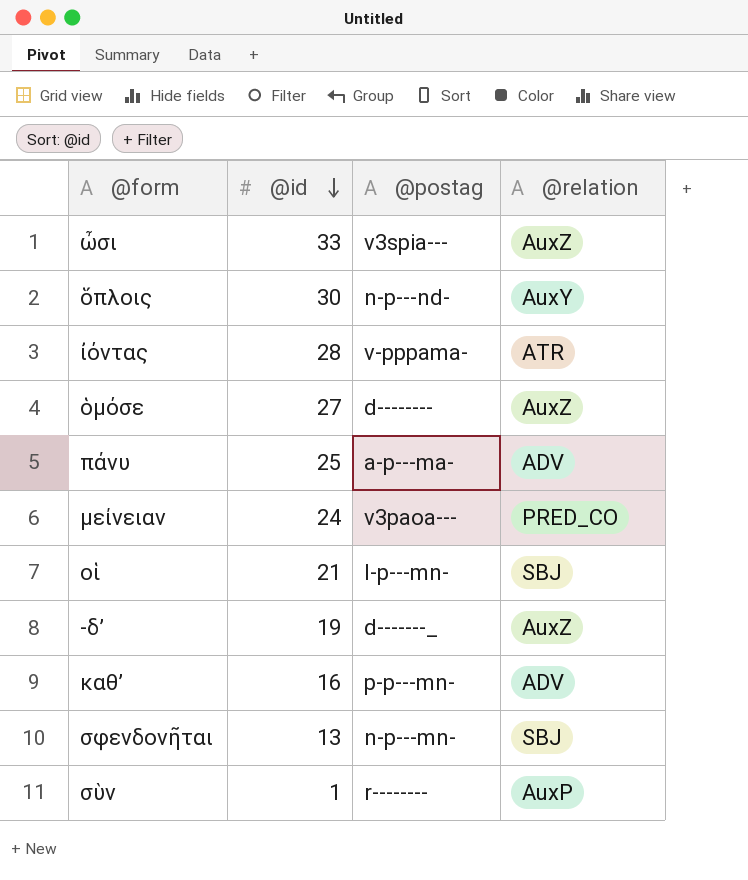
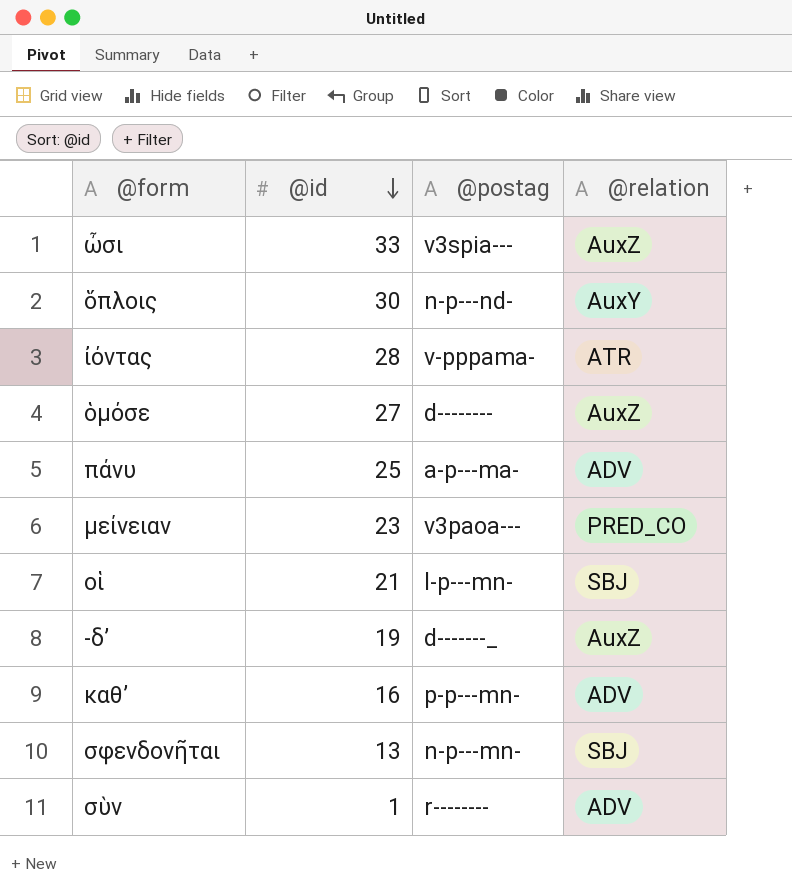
μείνειαν | @id: 24 -> 23
σὺν | @relation: AuxP -> ADV

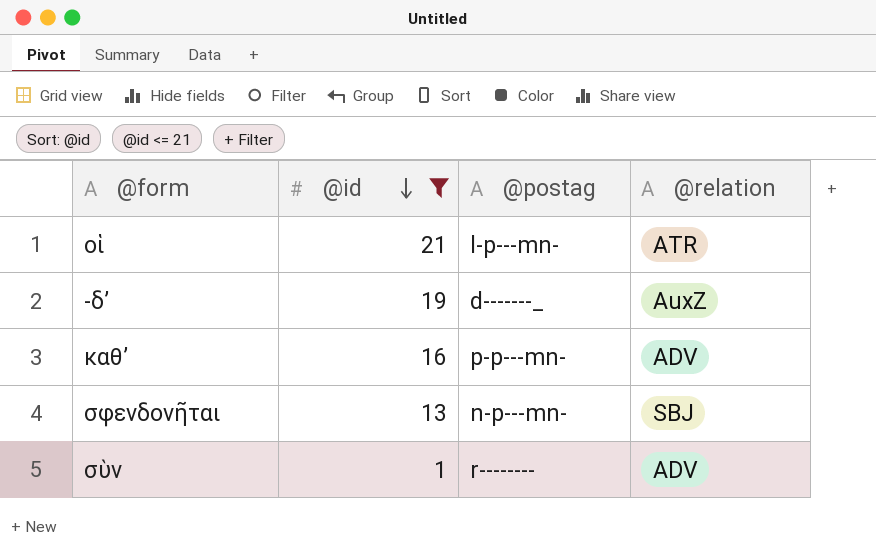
filter: none -> @id <= 21
οἱ | @relation: SBJ -> ATR

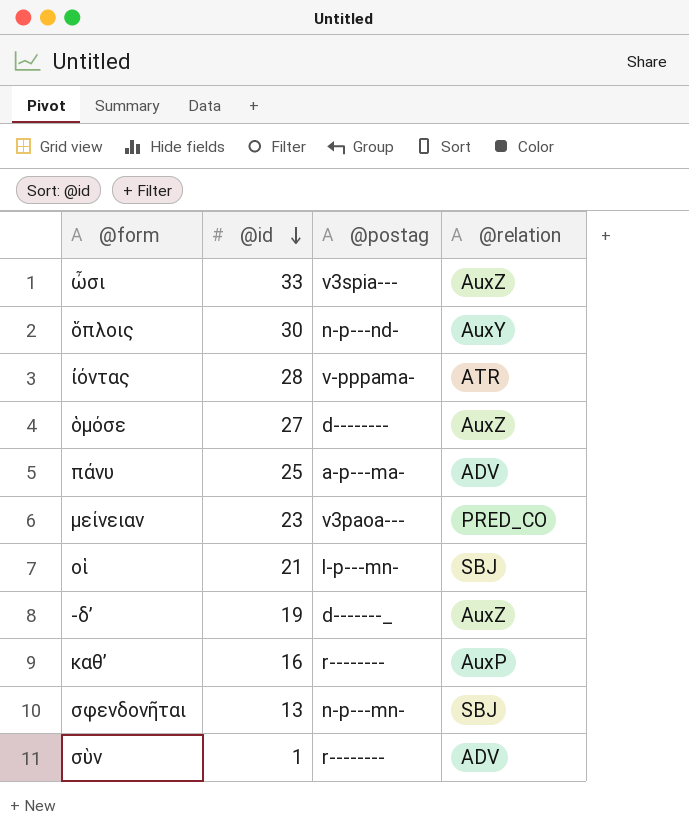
filter: @id <= 21 -> none
οἱ | @relation: ATR -> SBJ
καθ’ | @postag: p-p---mn- -> r--------
καθ’ | @relation: ADV -> AuxP

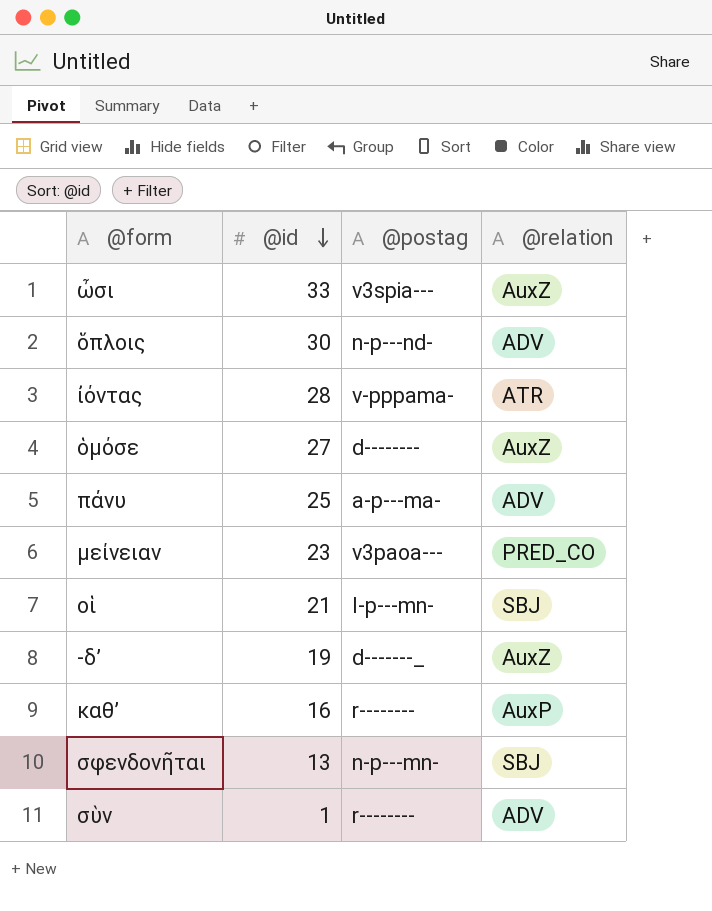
ὅπλοις | @relation: AuxY -> ADV

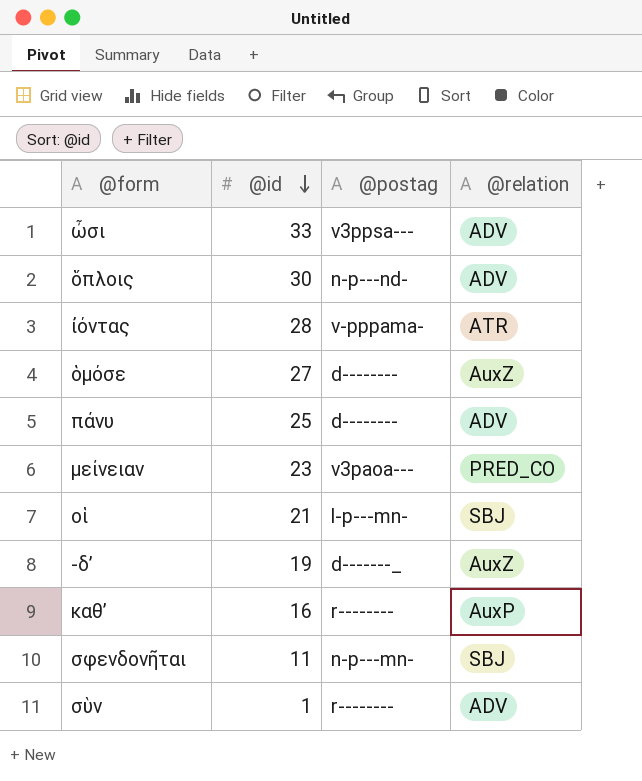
ὦσι | @postag: v3spia--- -> v3ppsa---
ὦσι | @relation: AuxZ -> ADV
πάνυ | @postag: a-p---ma- -> d--------
σφενδονῆται | @id: 13 -> 11

